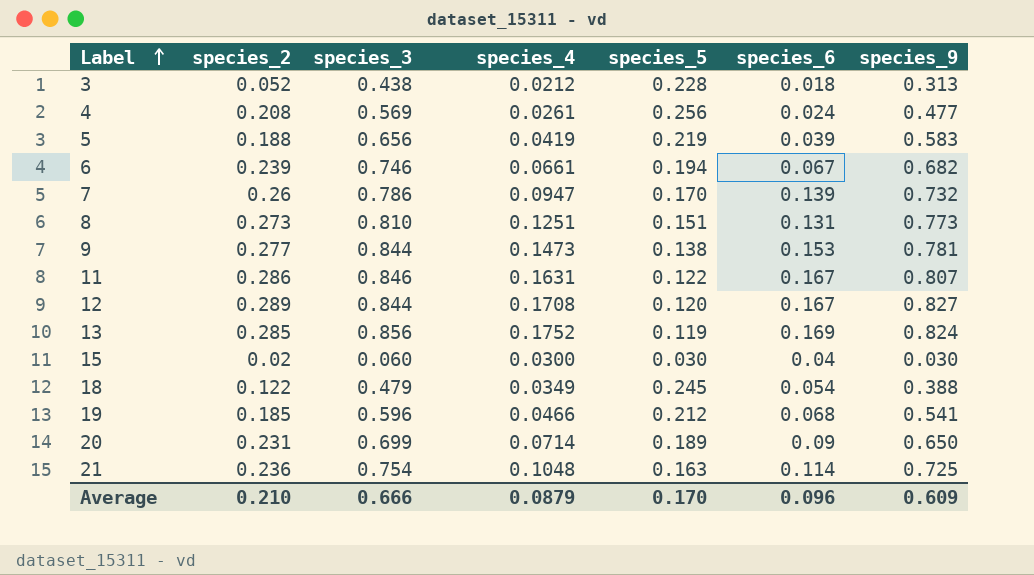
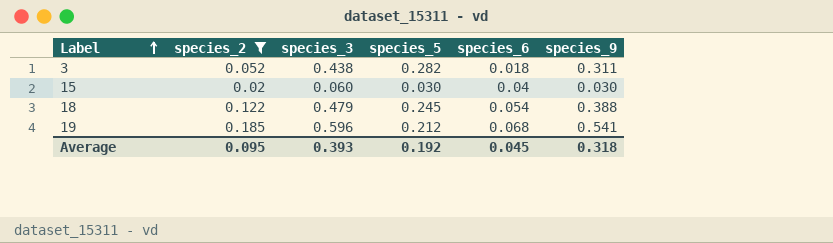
filter: none -> species_2 <= 0.185
column species_4 | position: 4 -> none
3 | species_5: 0.228 -> 0.282
3 | species_9: 0.313 -> 0.311
Average | species_2: 0.210 -> 0.095
Average | species_3: 0.666 -> 0.393
Average | species_5: 0.170 -> 0.192
Average | species_6: 0.096 -> 0.045
Average | species_9: 0.609 -> 0.318

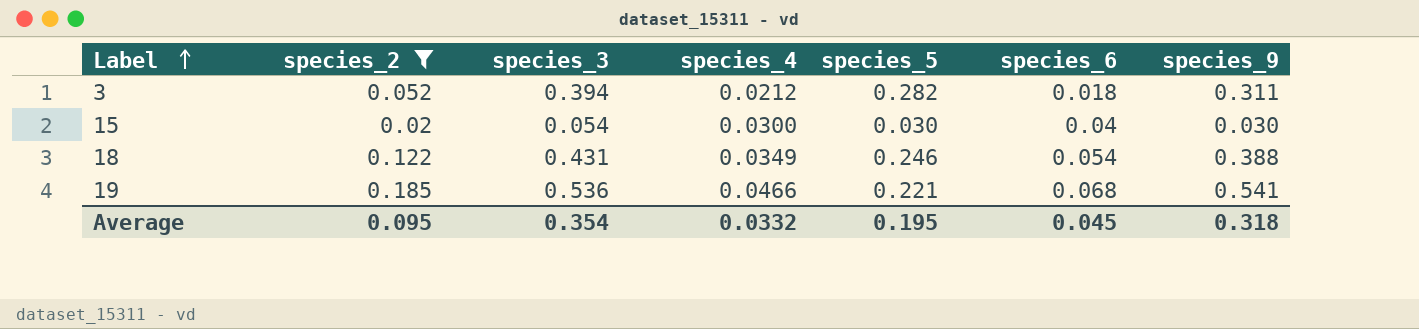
column species_4 | position: none -> 4
3 | species_3: 0.438 -> 0.394
15 | species_3: 0.060 -> 0.054
18 | species_3: 0.479 -> 0.431
18 | species_5: 0.245 -> 0.246
19 | species_3: 0.596 -> 0.536
19 | species_5: 0.212 -> 0.221
Average | species_3: 0.393 -> 0.354
Average | species_5: 0.192 -> 0.195

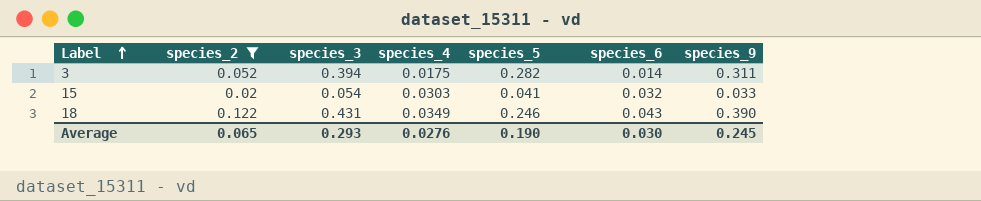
row 19: 0.185 | 0.536 | 0.0466 | 0.221 | 0.068 | 0.541 -> none
3 | species_4: 0.0212 -> 0.0175
3 | species_6: 0.018 -> 0.014
15 | species_4: 0.0300 -> 0.0303
15 | species_5: 0.030 -> 0.041
15 | species_6: 0.04 -> 0.032
15 | species_9: 0.030 -> 0.033
18 | species_6: 0.054 -> 0.043
18 | species_9: 0.388 -> 0.390
Average | species_2: 0.095 -> 0.065
Average | species_3: 0.354 -> 0.293
Average | species_4: 0.0332 -> 0.0276
Average | species_5: 0.195 -> 0.190
Average | species_6: 0.045 -> 0.030
Average | species_9: 0.318 -> 0.245

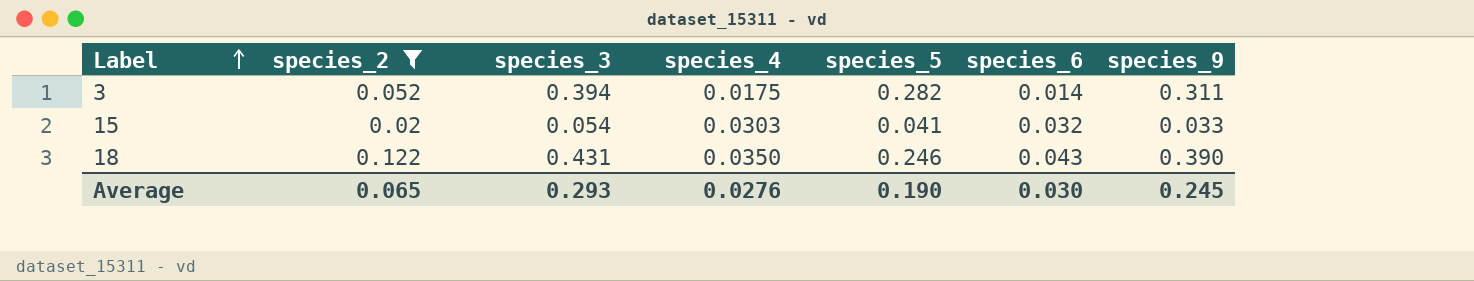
18 | species_4: 0.0349 -> 0.0350

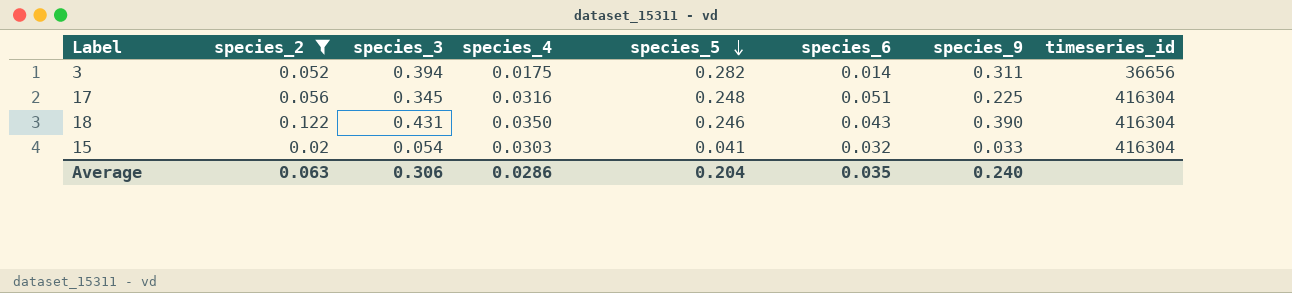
row order: Label ascending -> species_5 descending
column timeseries_id | position: none -> 8
row 17: none -> 0.056 | 0.345 | 0.0316 | 0.248 | 0.051 | 0.225 | 416304
Average | species_2: 0.065 -> 0.063
Average | species_3: 0.293 -> 0.306
Average | species_4: 0.0276 -> 0.0286
Average | species_5: 0.190 -> 0.204
Average | species_6: 0.030 -> 0.035
Average | species_9: 0.245 -> 0.240

